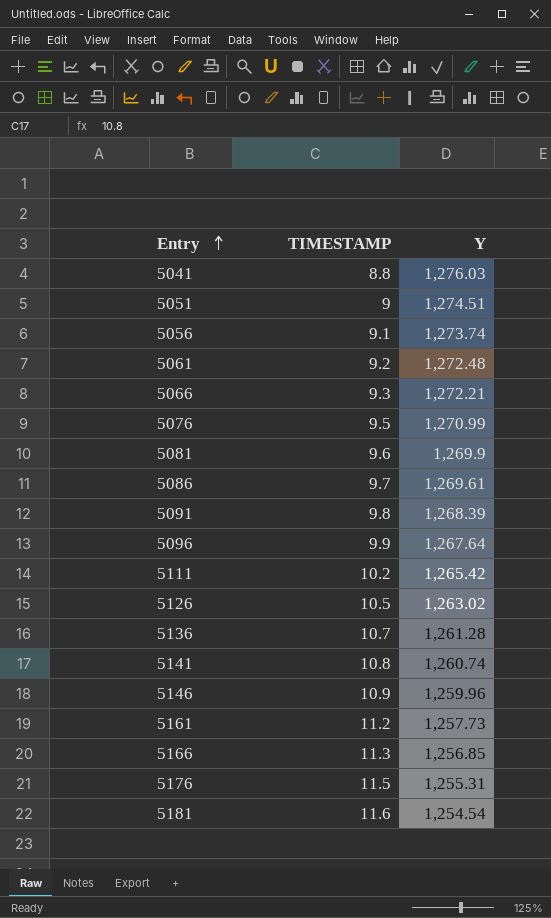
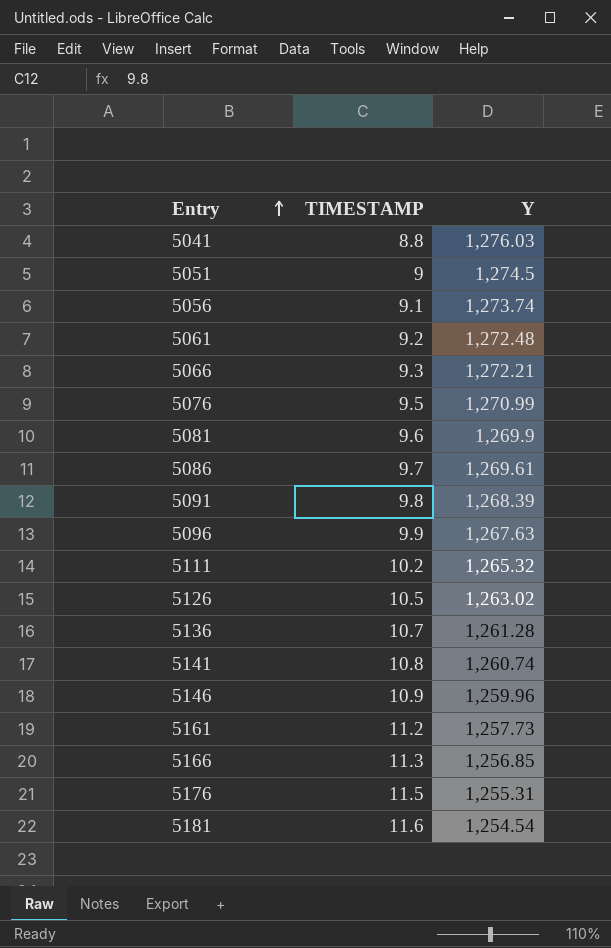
5051 | Y: 1,274.51 -> 1,274.5
5096 | Y: 1,267.64 -> 1,267.63
5111 | Y: 1,265.42 -> 1,265.32

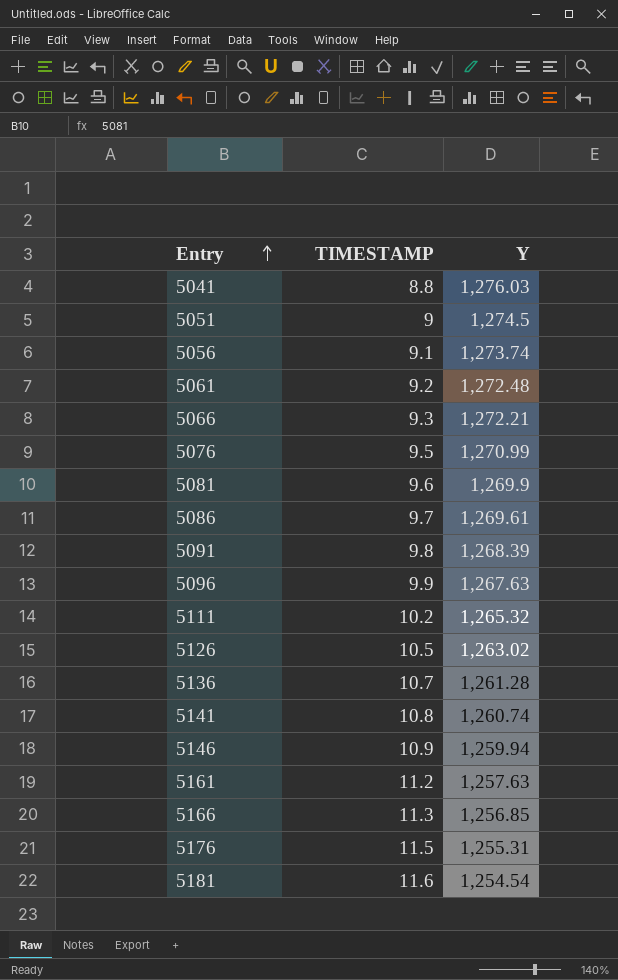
5146 | Y: 1,259.96 -> 1,259.94
5161 | Y: 1,257.73 -> 1,257.63

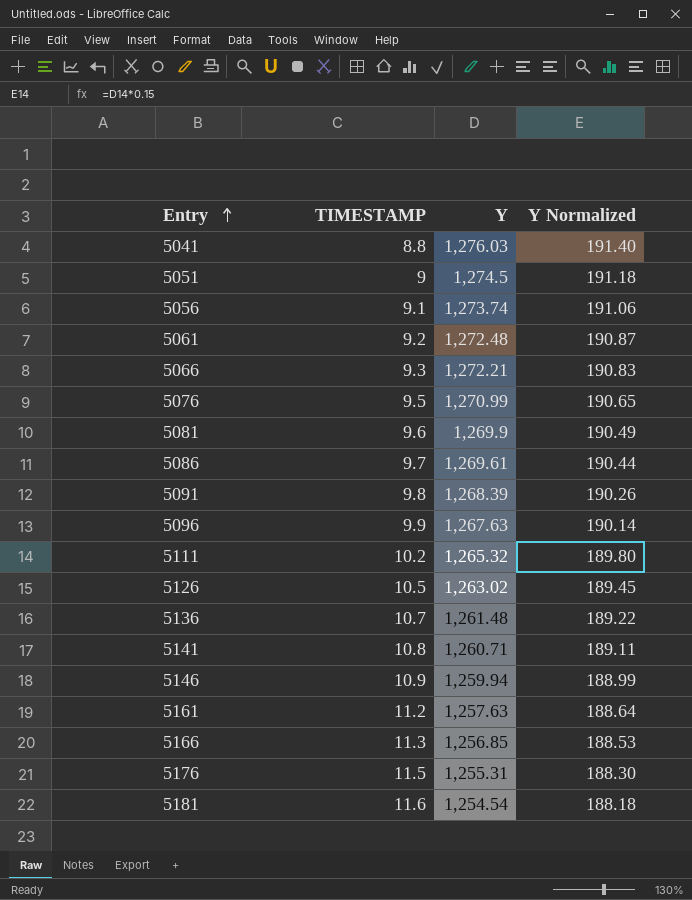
column Y Normalized | formula: none -> [Y] * 0.15
5136 | Y: 1,261.28 -> 1,261.48
5141 | Y: 1,260.74 -> 1,260.71

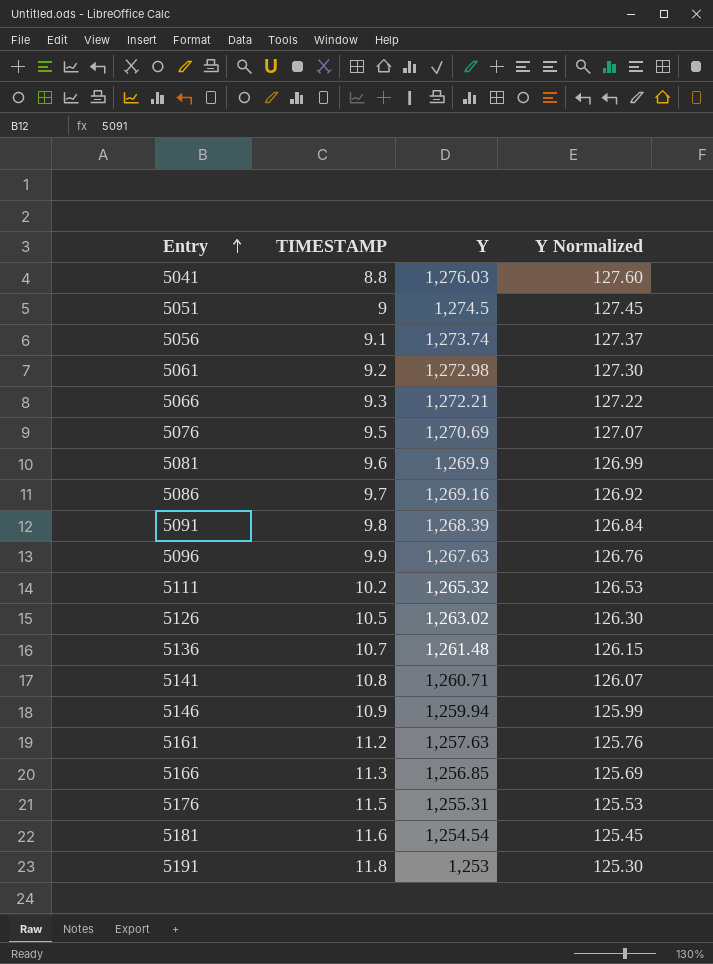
column Y Normalized | formula: [Y] * 0.15 -> [Y] * 0.1
5061 | Y: 1,272.48 -> 1,272.98
5076 | Y: 1,270.99 -> 1,270.69
5086 | Y: 1,269.61 -> 1,269.16
row 5191: none -> 11.8 | 1,253 | 125.30

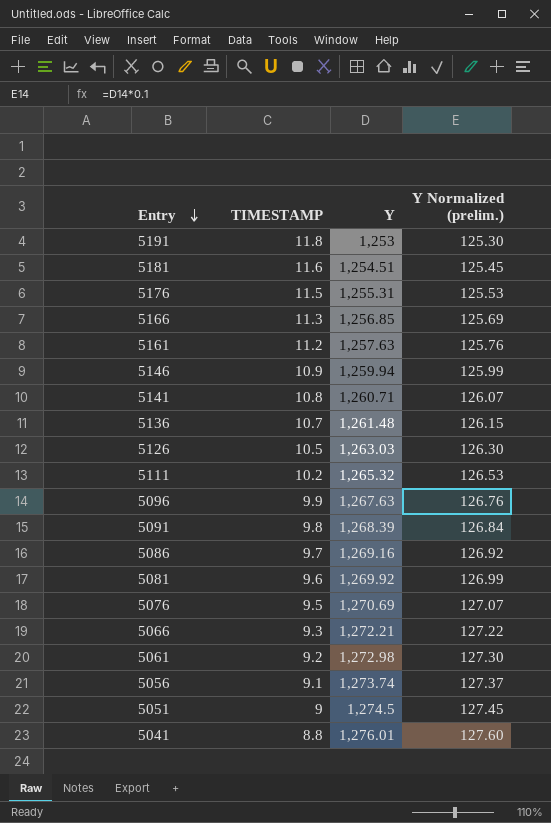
row order: Entry ascending -> Entry descending
column name: Y Normalized -> Y Normalized (prelim.)
5181 | Y: 1,254.54 -> 1,254.51
5126 | Y: 1,263.02 -> 1,263.03
5081 | Y: 1,269.9 -> 1,269.92
5041 | Y: 1,276.03 -> 1,276.01

